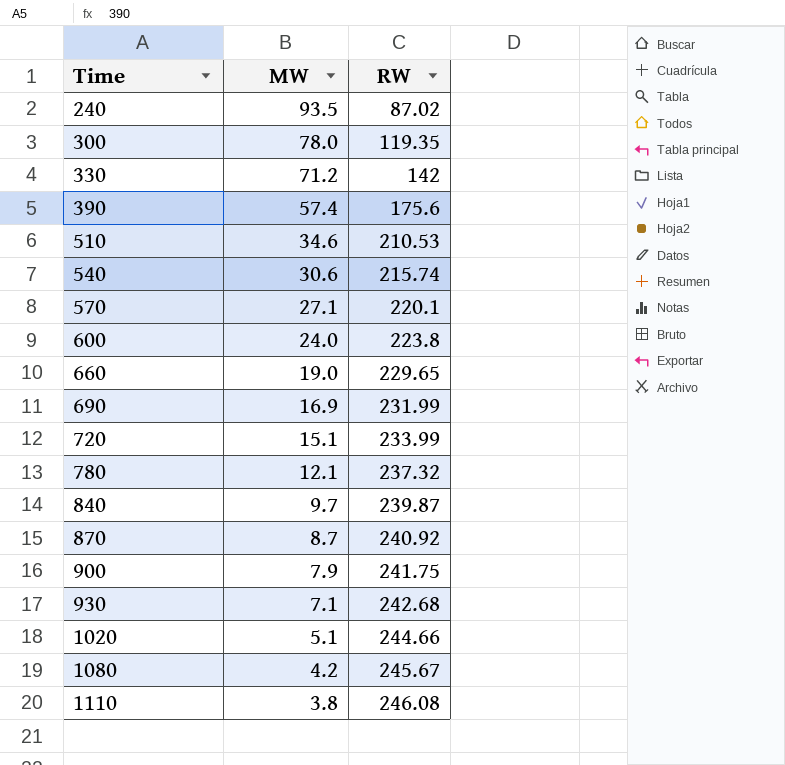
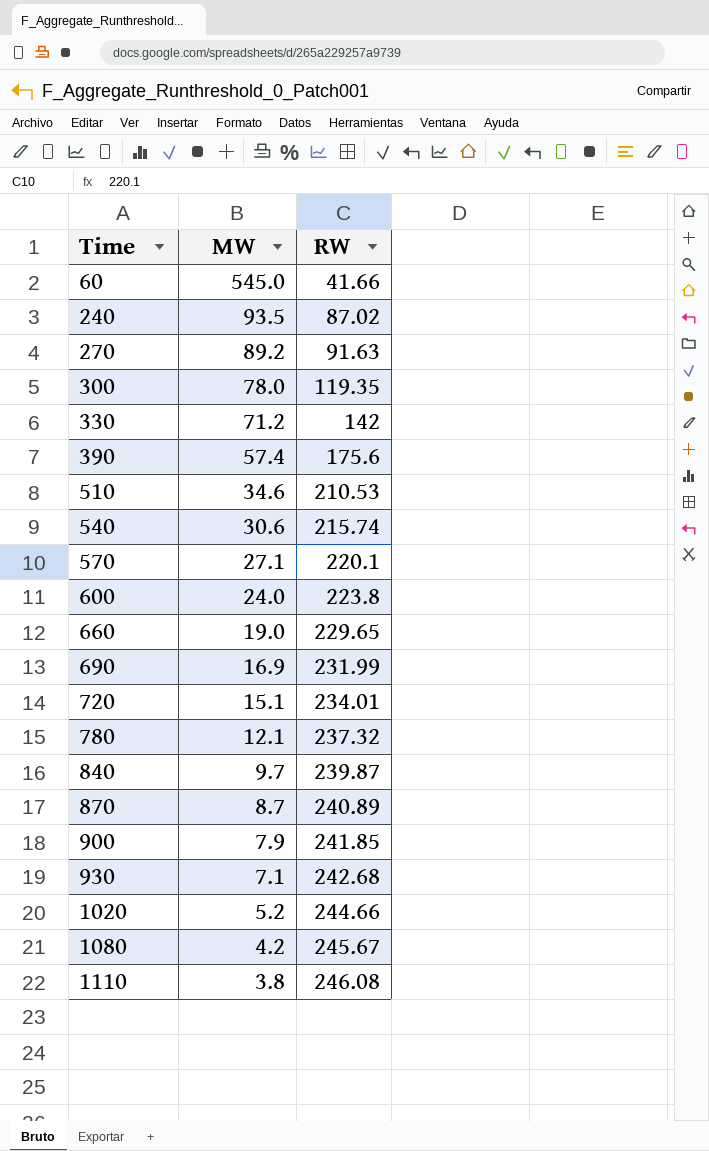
row 60: none -> 545.0 | 41.66
row 270: none -> 89.2 | 91.63
720 | RW: 233.99 -> 234.01
870 | RW: 240.92 -> 240.89
900 | RW: 241.75 -> 241.85
1020 | MW: 5.1 -> 5.2

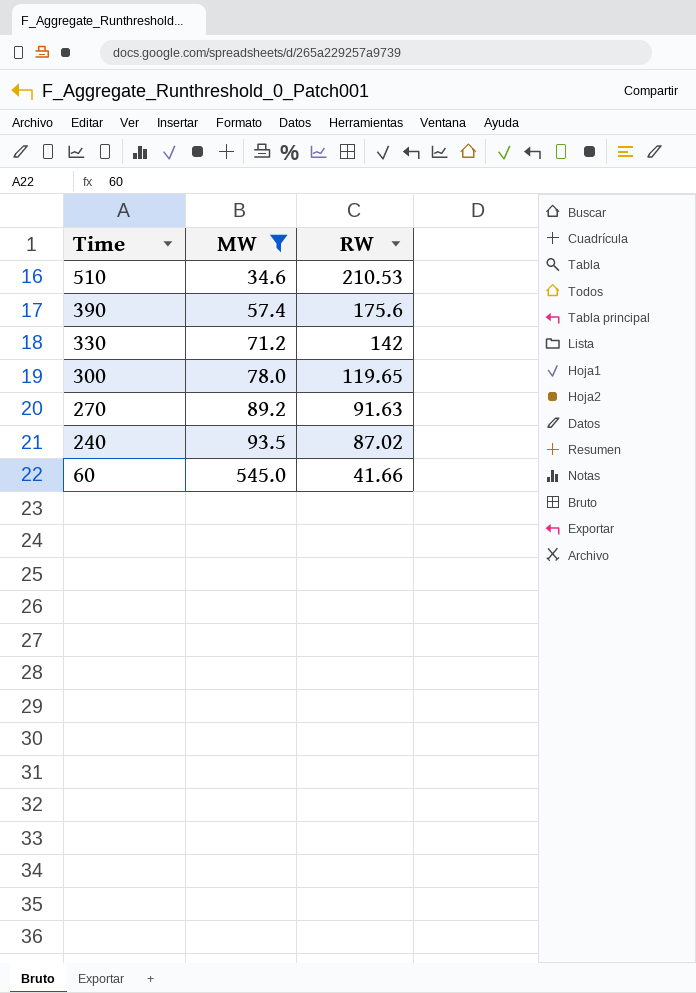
filter: none -> MW >= 34.6
row order: Time ascending -> Time descending
300 | RW: 119.35 -> 119.65

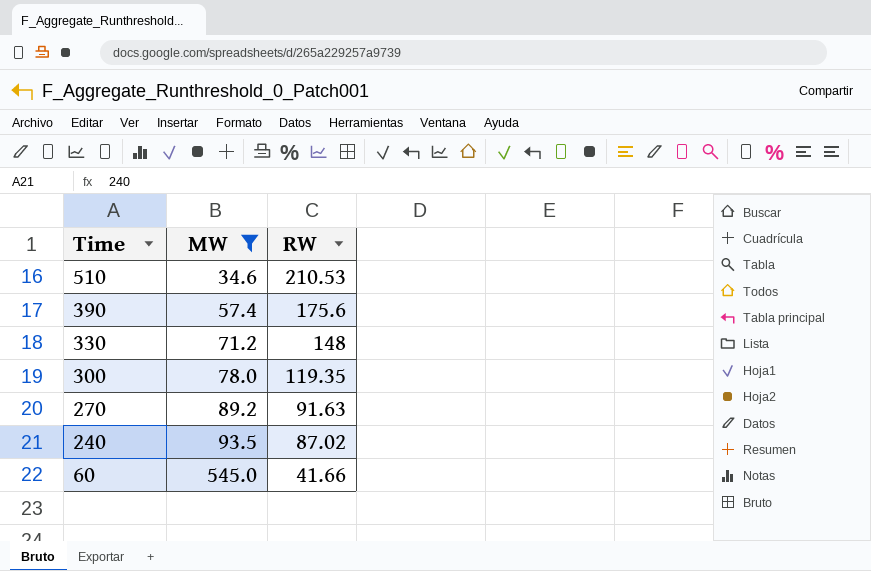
330 | RW: 142 -> 148
300 | RW: 119.65 -> 119.35

